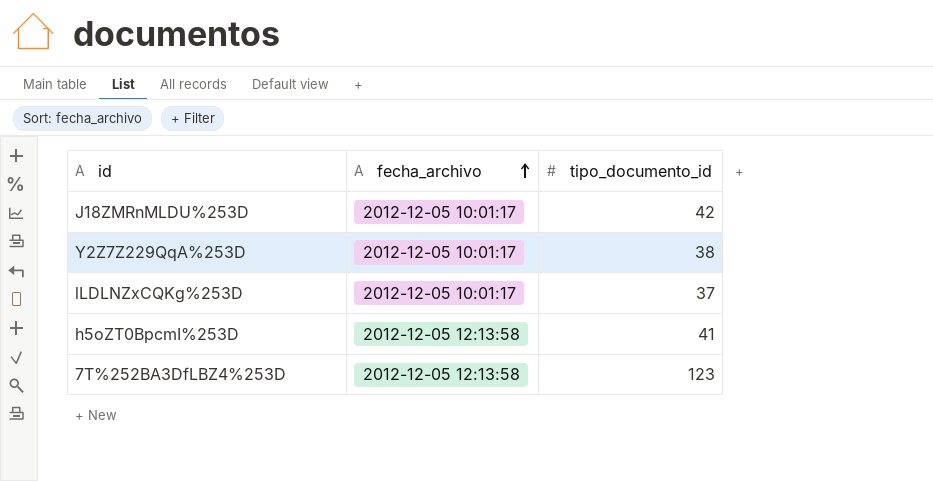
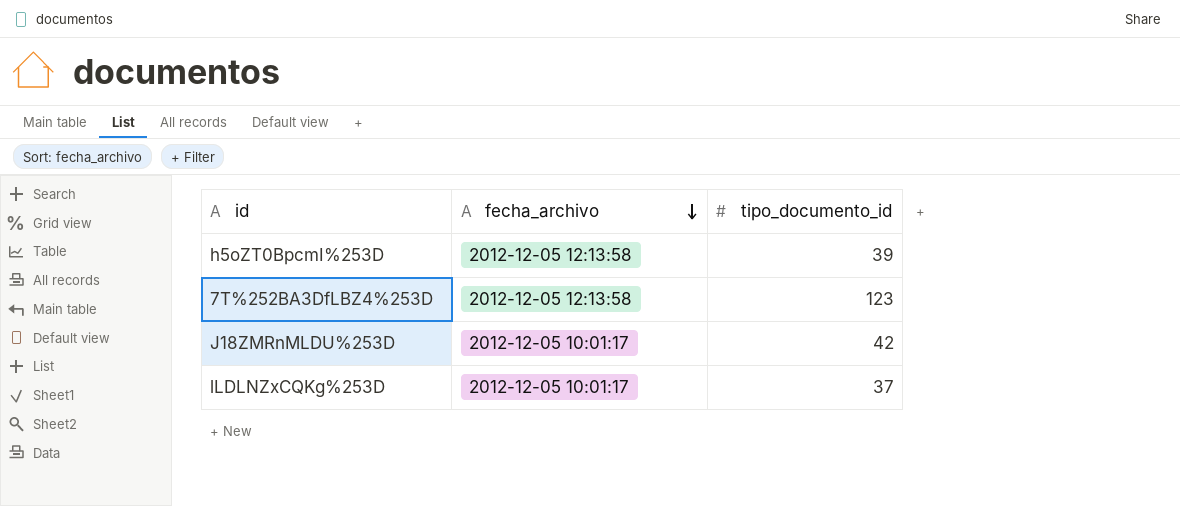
row order: fecha_archivo ascending -> fecha_archivo descending
row Y2Z7Z229QqA%253D: 2012-12-05 10:01:17 | 38 -> none
h5oZT0BpcmI%253D | tipo_documento_id: 41 -> 39

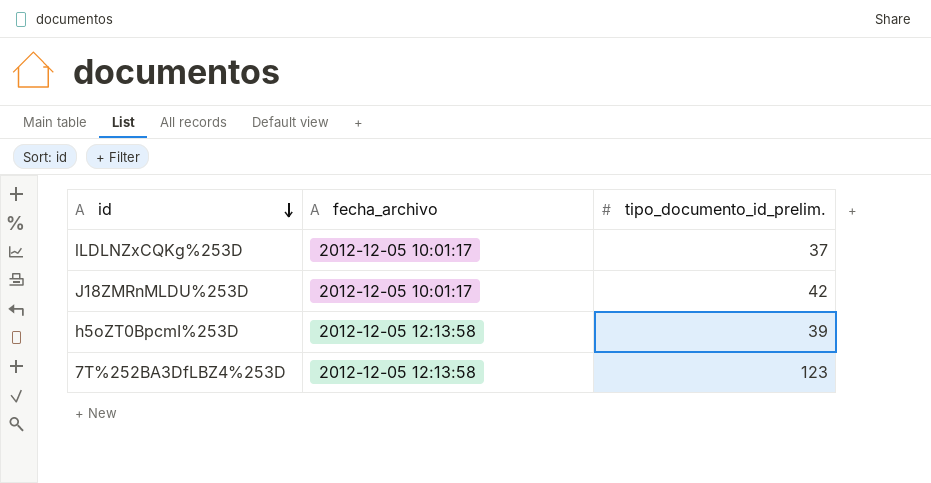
row order: fecha_archivo descending -> id descending
column name: tipo_documento_id -> tipo_documento_id_prelim.

